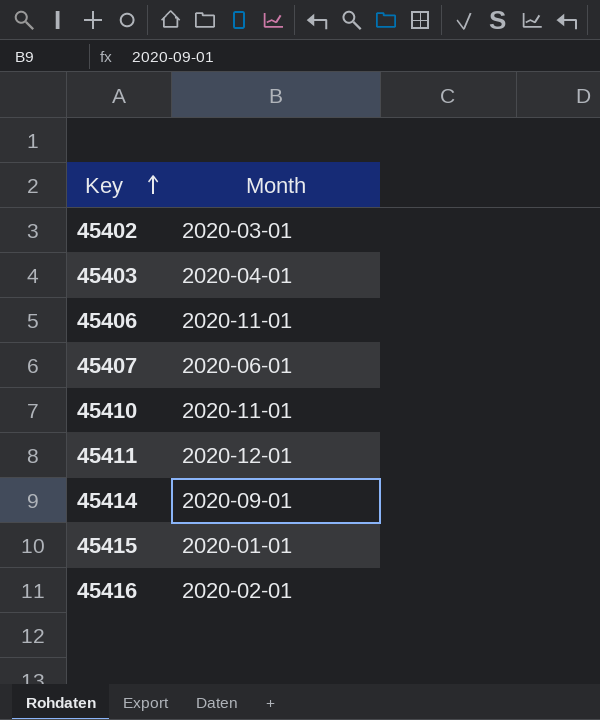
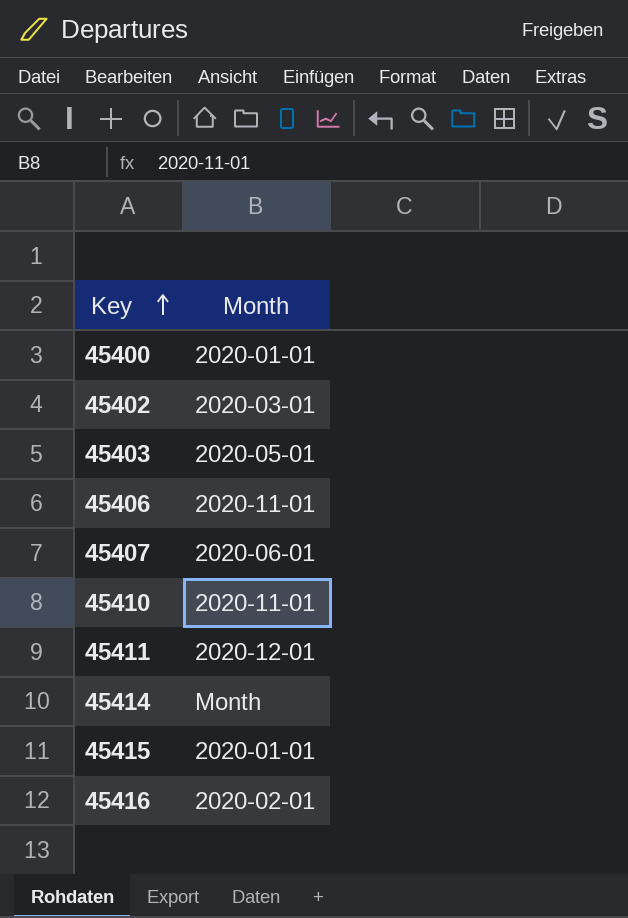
row 45400: none -> 2020-01-01
45403 | Month: 2020-04-01 -> 2020-05-01
45414 | Month: 2020-09-01 -> Month

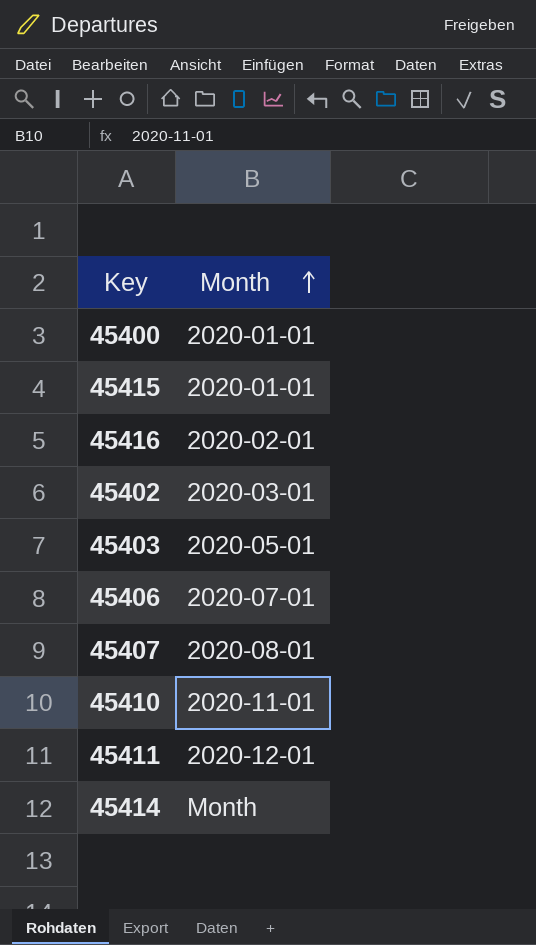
row order: Key ascending -> Month ascending
45406 | Month: 2020-11-01 -> 2020-07-01
45407 | Month: 2020-06-01 -> 2020-08-01

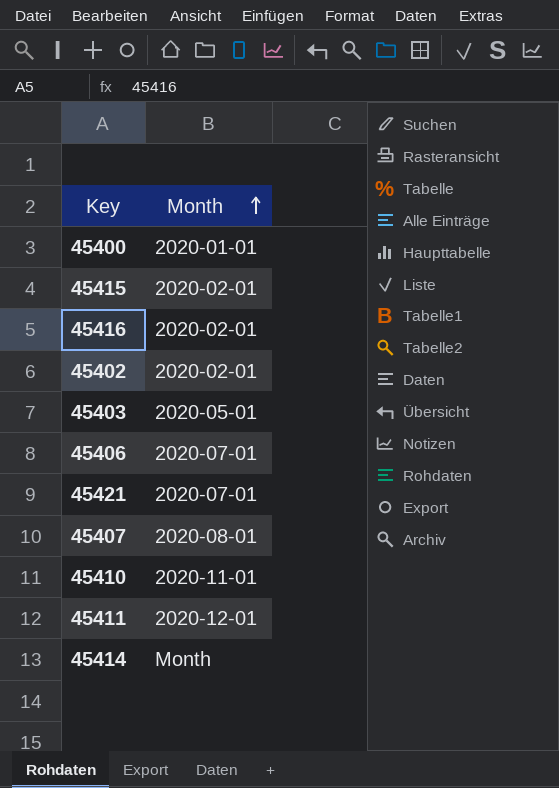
45415 | Month: 2020-01-01 -> 2020-02-01
45402 | Month: 2020-03-01 -> 2020-02-01
row 45421: none -> 2020-07-01

